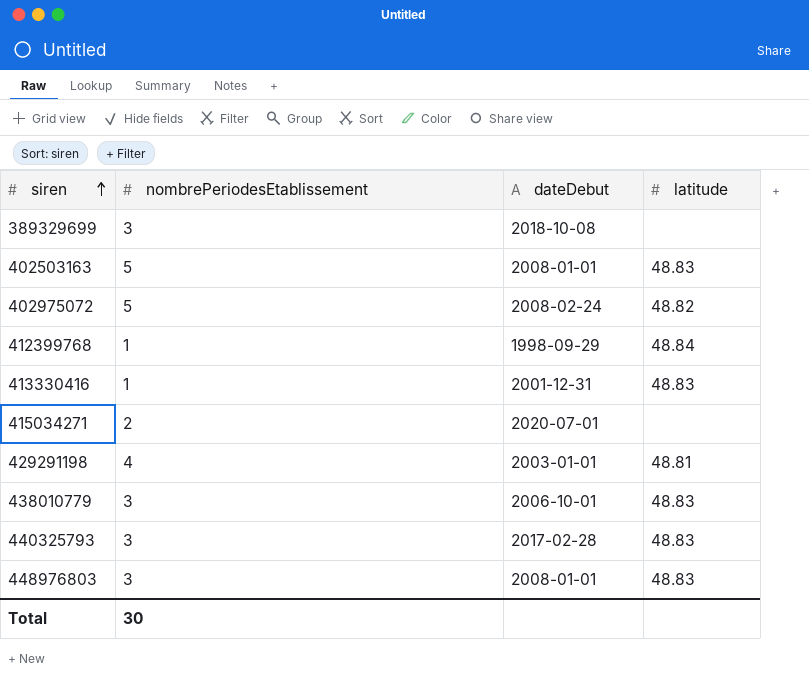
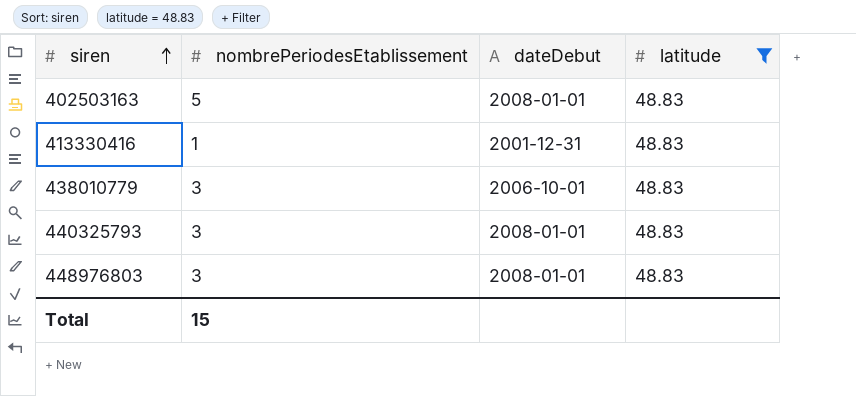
filter: none -> latitude = 48.83
440325793 | dateDebut: 2017-02-28 -> 2008-01-01
Total | nombrePeriodesEtablissement: 30 -> 15

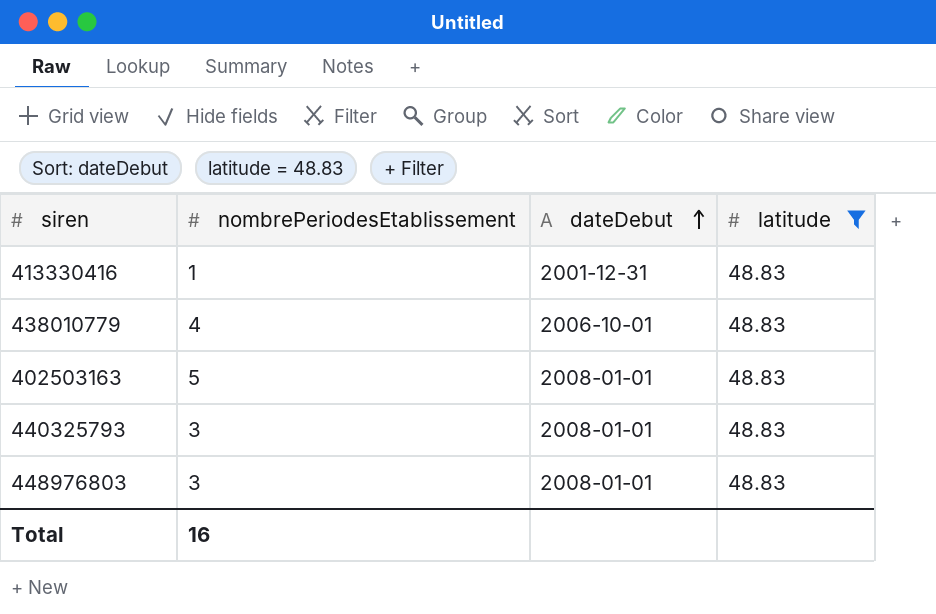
row order: siren ascending -> dateDebut ascending
438010779 | nombrePeriodesEtablissement: 3 -> 4
Total | nombrePeriodesEtablissement: 15 -> 16

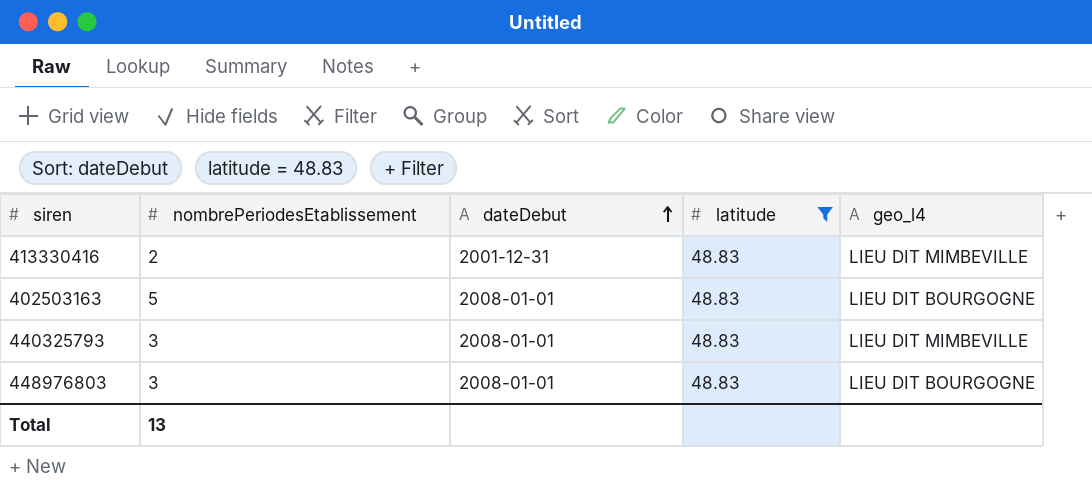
column geo_l4 | position: none -> 5
row 438010779: 4 | 2006-10-01 | 48.83 -> none
413330416 | nombrePeriodesEtablissement: 1 -> 2
Total | nombrePeriodesEtablissement: 16 -> 13

